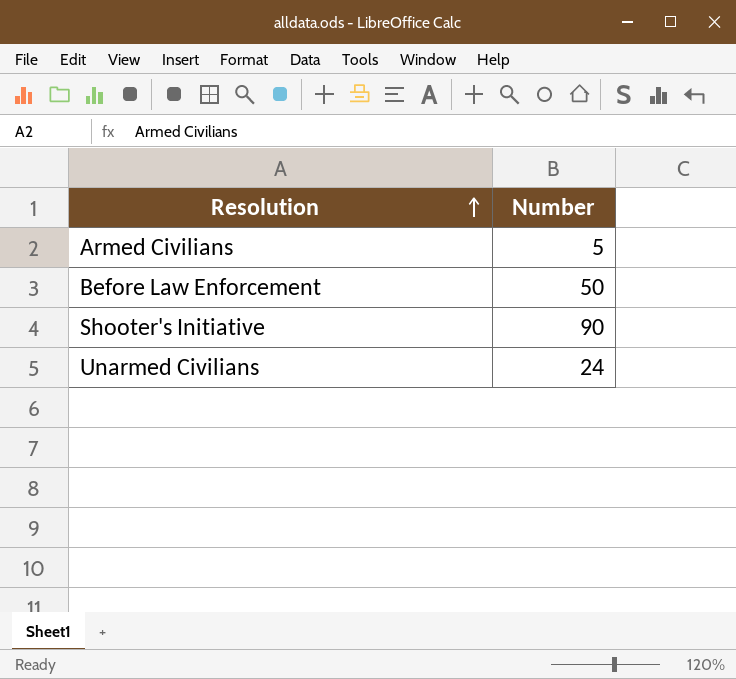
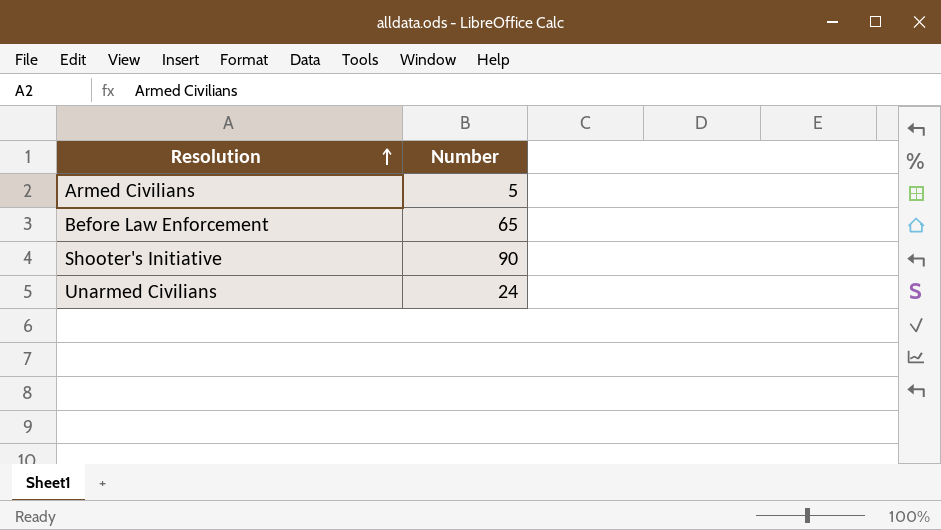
Before Law Enforcement | Number: 50 -> 65

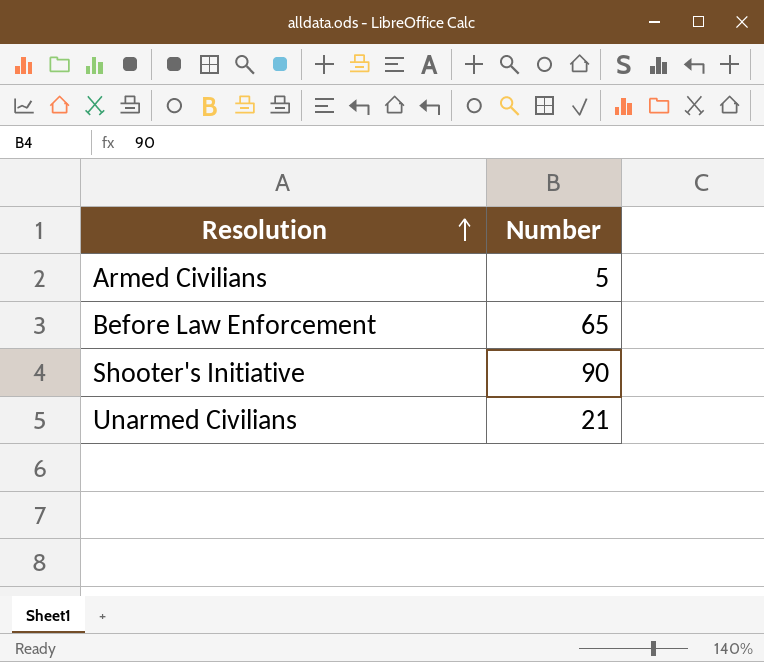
Unarmed Civilians | Number: 24 -> 21

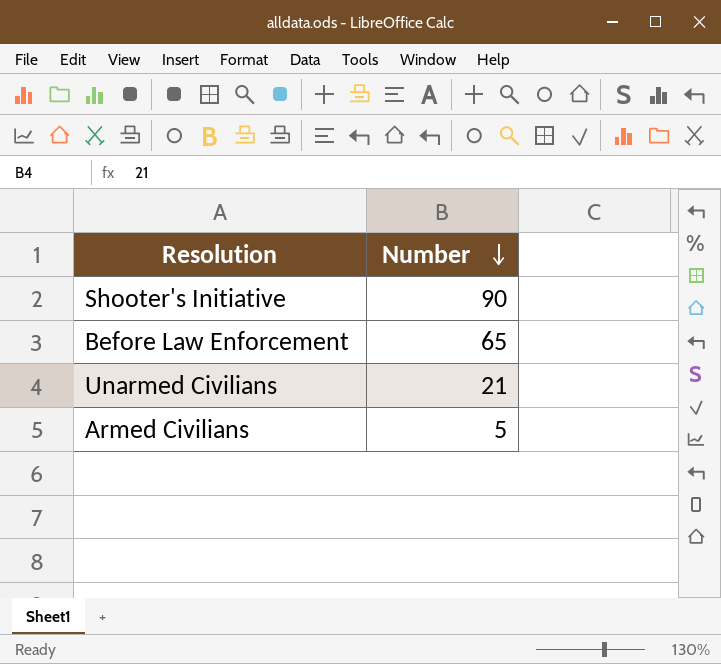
row order: Resolution ascending -> Number descending

